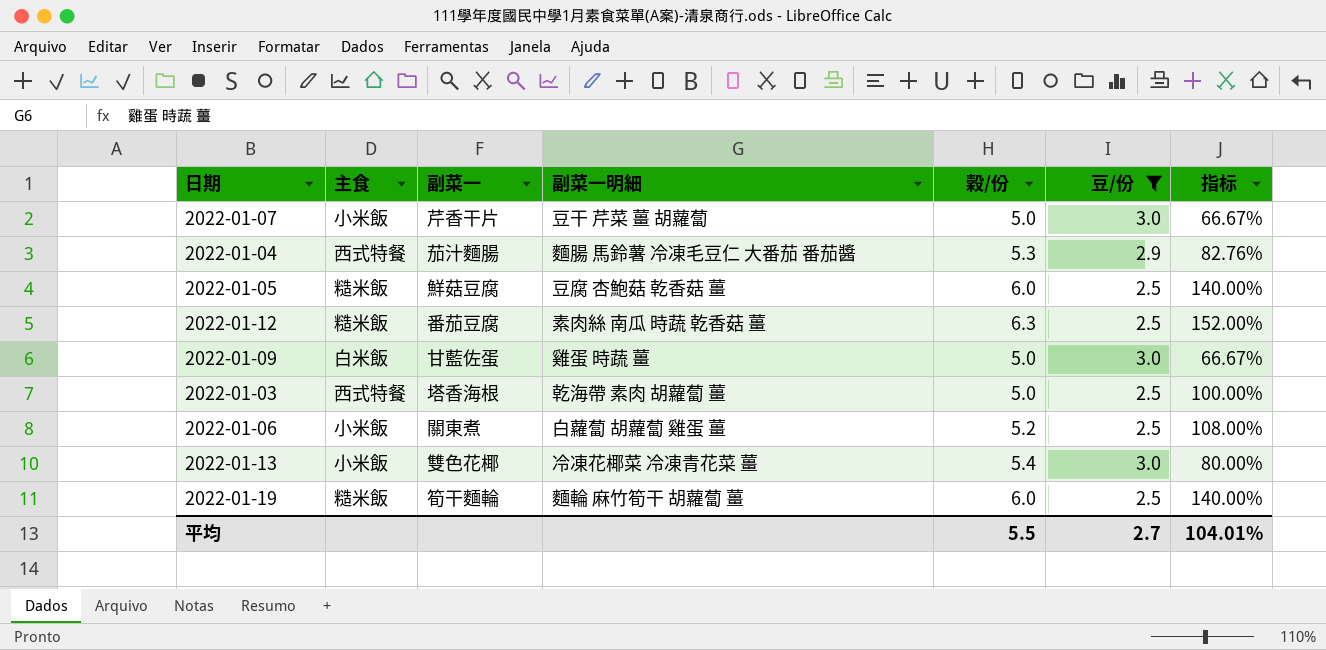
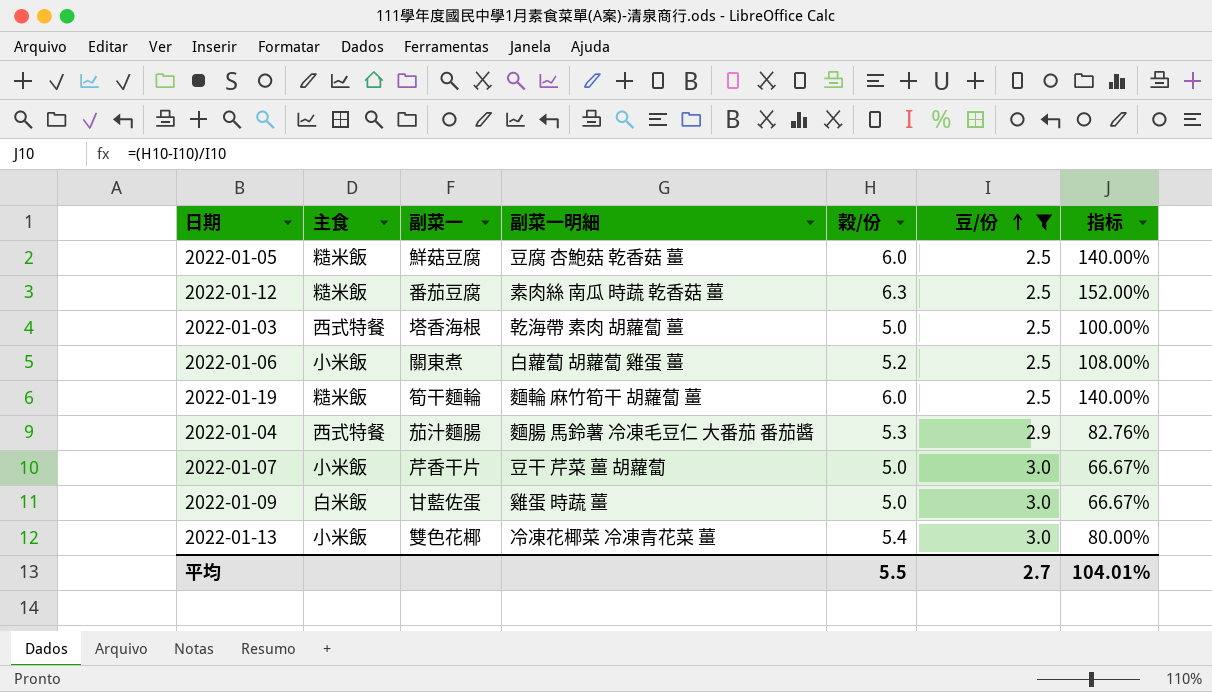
row order: none -> 豆/份 ascending

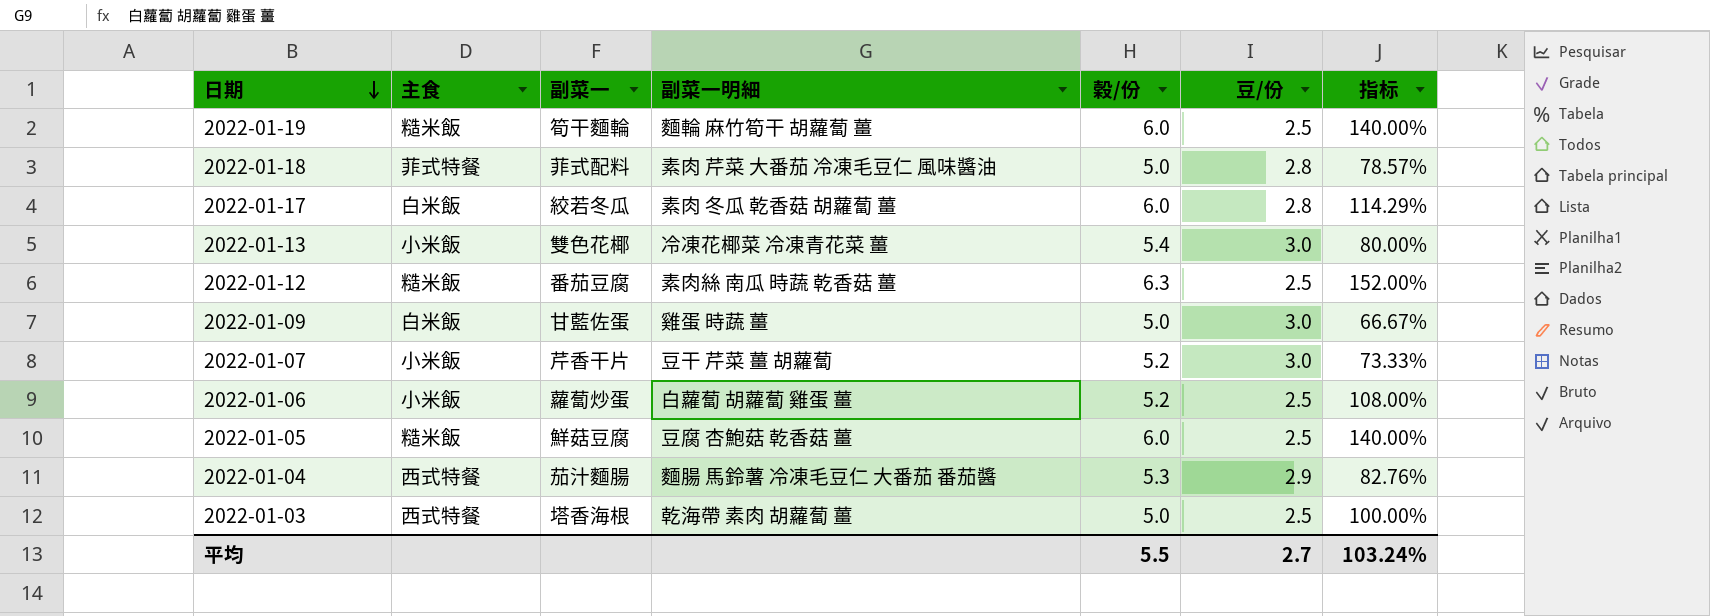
filter: 豆/份 != 2.8 -> none
row order: 豆/份 ascending -> 日期 descending
2022-01-07 | 穀/份: 5.0 -> 5.2
2022-01-07 | 指标: 66.67% -> 73.33%
2022-01-06 | 副菜一: 關東煮 -> 蘿蔔炒蛋
平均 | 指标: 104.01% -> 103.24%

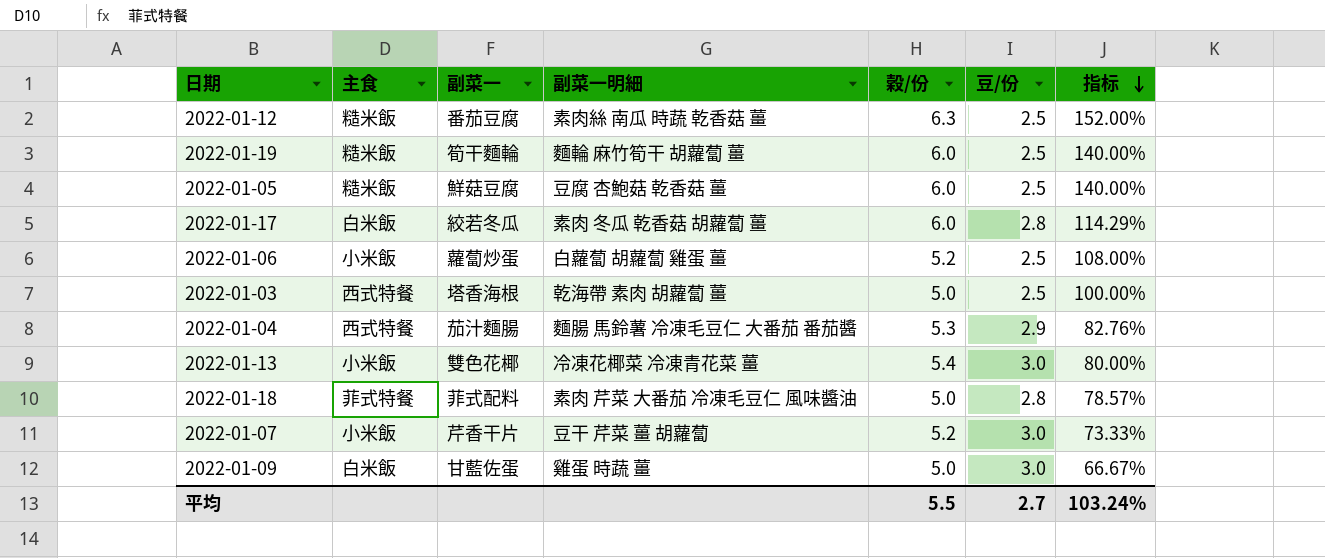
row order: 日期 descending -> 指标 descending

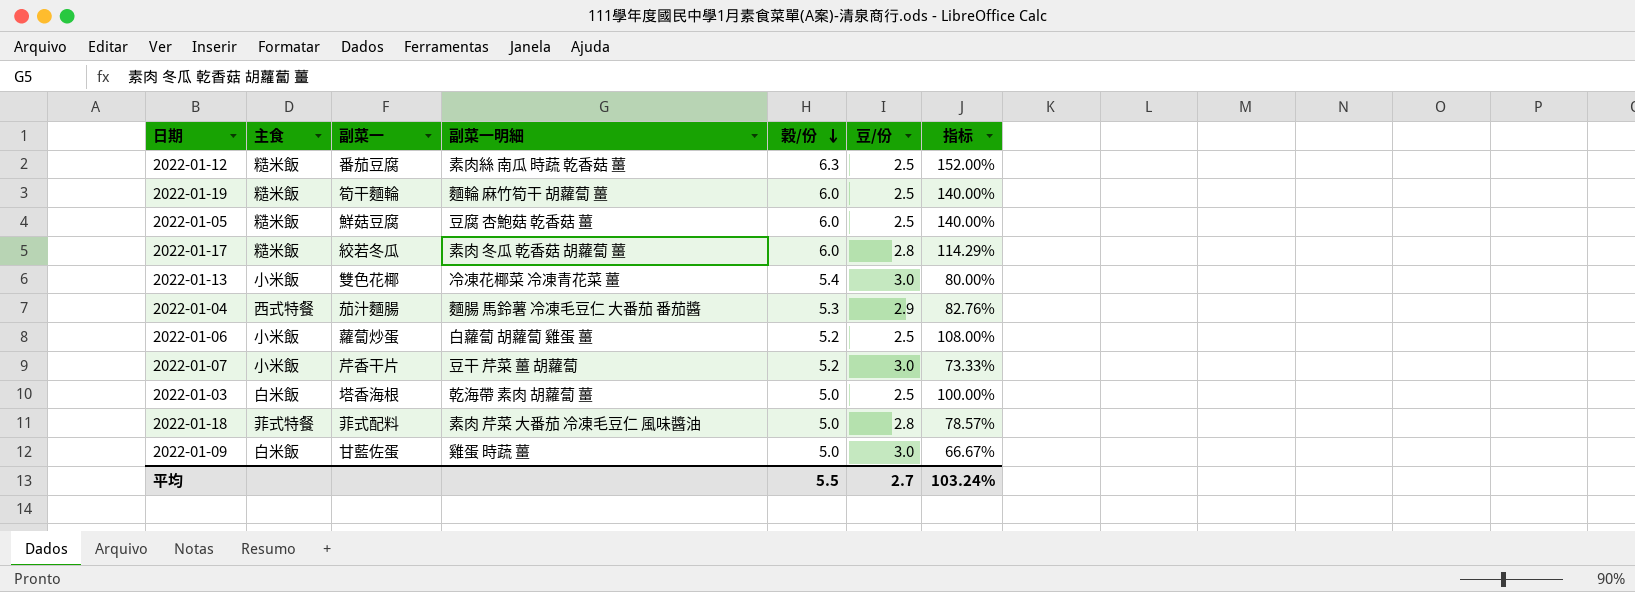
row order: 指标 descending -> 穀/份 descending
2022-01-17 | 主食: 白米飯 -> 糙米飯
2022-01-03 | 主食: 西式特餐 -> 白米飯

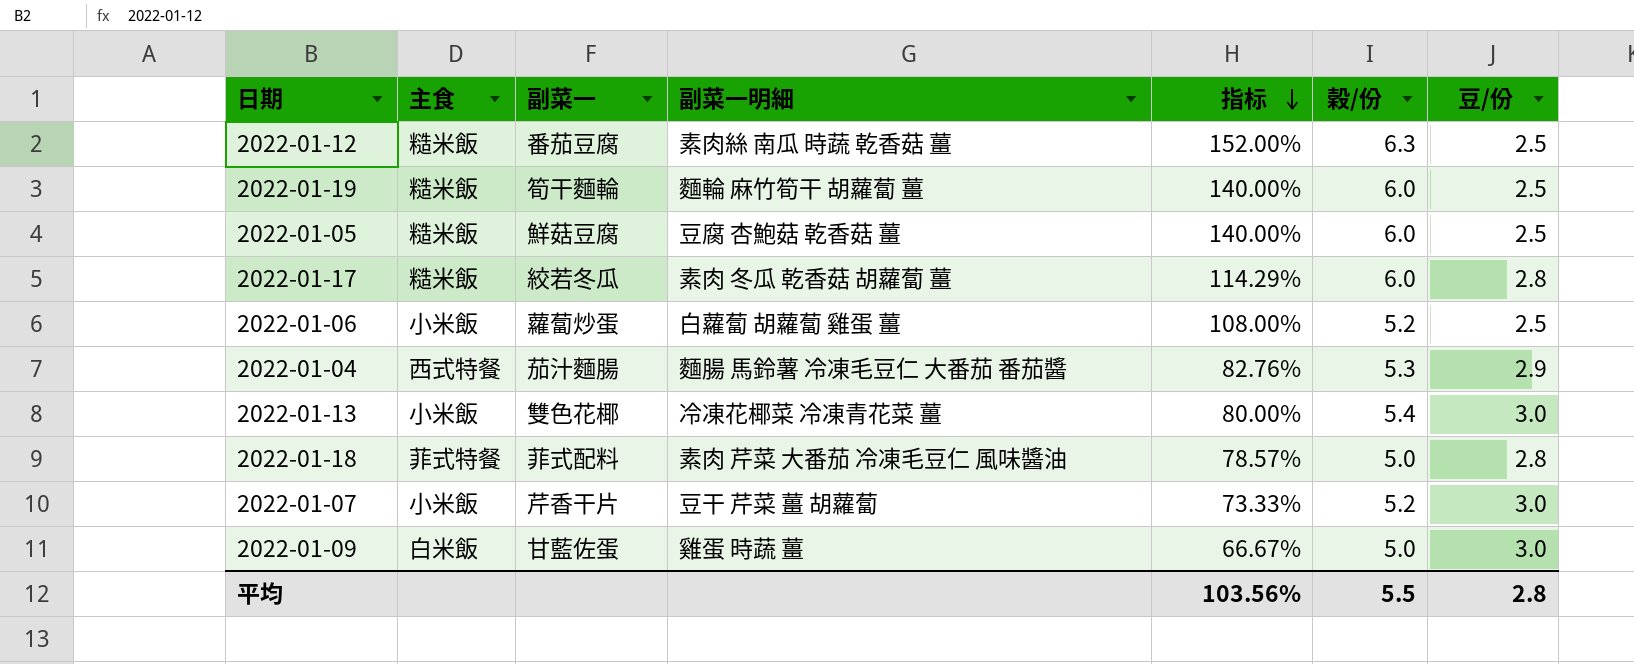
row order: 穀/份 descending -> 指标 descending
column 指标 | position: 7 -> 5
row 2022-01-03: 白米飯 | 塔香海根 | 乾海帶 素肉 胡蘿蔔 薑 | 5.0 | 2.5 | 100.00% -> none
平均 | 指标: 103.24% -> 103.56%
平均 | 豆/份: 2.7 -> 2.8

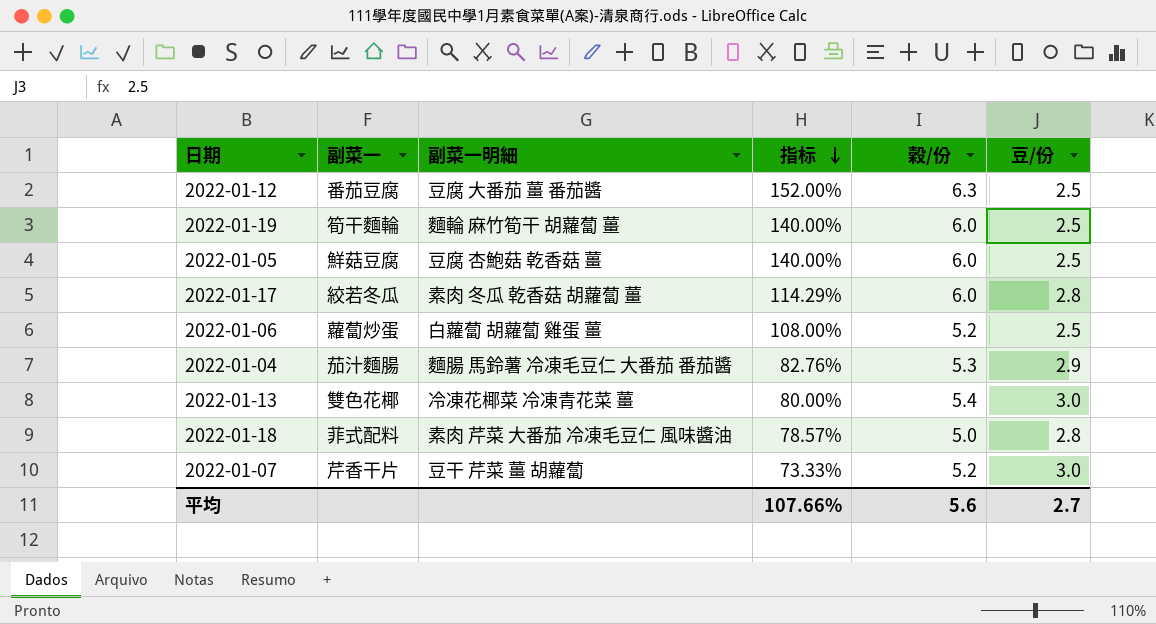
column 主食 | position: 2 -> none
row 2022-01-09: 白米飯 | 甘藍佐蛋 | 雞蛋 時蔬 薑 | 66.67% | 5.0 | 3.0 -> none
2022-01-12 | 副菜一明細: 素肉絲 南瓜 時蔬 乾香菇 薑 -> 豆腐 大番茄 薑 番茄醬
平均 | 指标: 103.56% -> 107.66%
平均 | 穀/份: 5.5 -> 5.6
平均 | 豆/份: 2.8 -> 2.7

